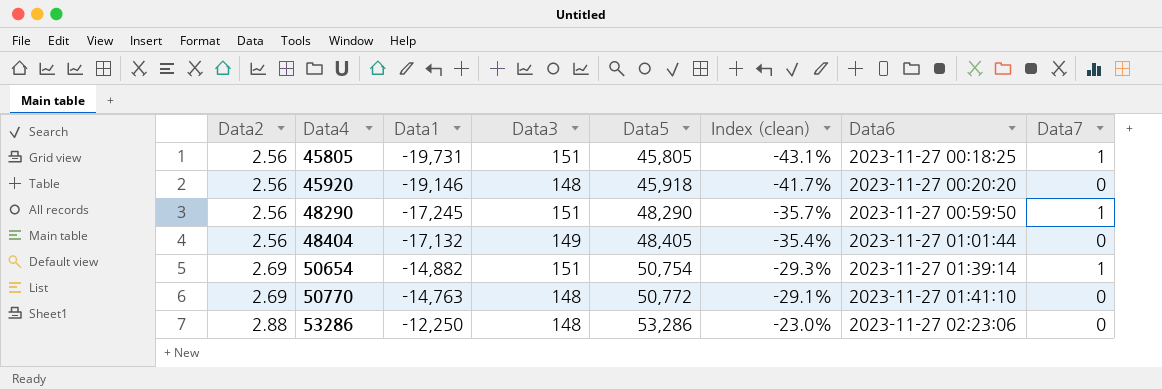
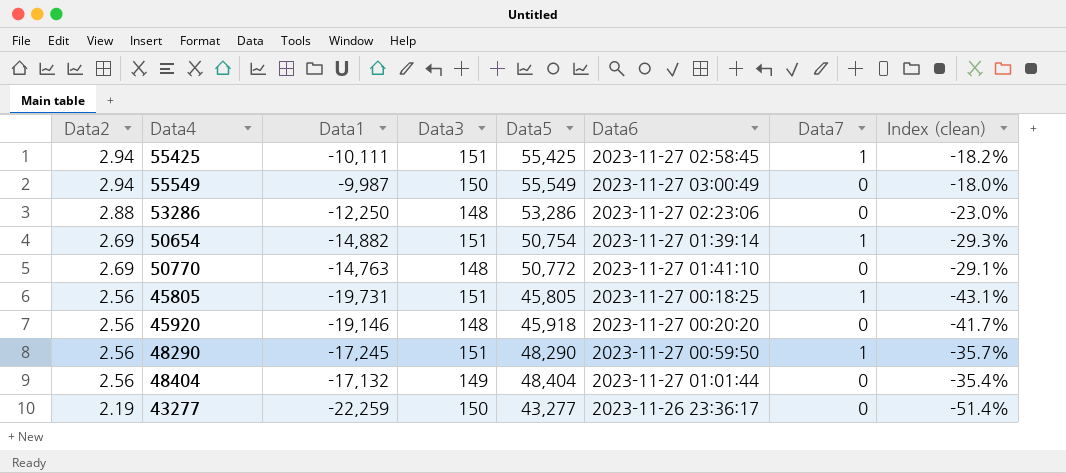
row order: Data2 ascending -> Data2 descending
column Index (clean) | position: 6 -> 8
row 55425: none -> 2.94 | -10,111 | 151 | 55,425 | 2023-11-27 02:58:45 | 1 | -18.2%
row 55549: none -> 2.94 | -9,987 | 150 | 55,549 | 2023-11-27 03:00:49 | 0 | -18.0%
48404 | Data5: 48,405 -> 48,404
row 43277: none -> 2.19 | -22,259 | 150 | 43,277 | 2023-11-26 23:36:17 | 0 | -51.4%

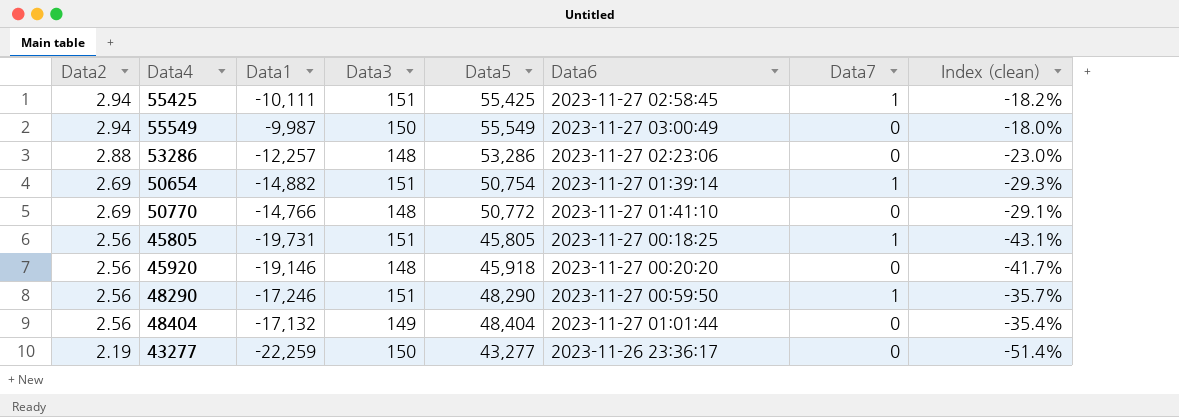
53286 | Data1: -12,250 -> -12,257
50770 | Data1: -14,763 -> -14,766
48290 | Data1: -17,245 -> -17,246

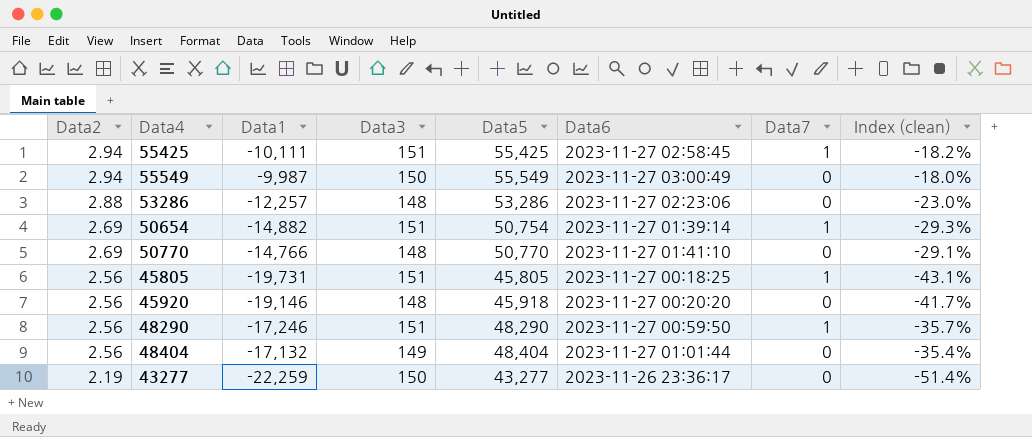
50770 | Data5: 50,772 -> 50,770

